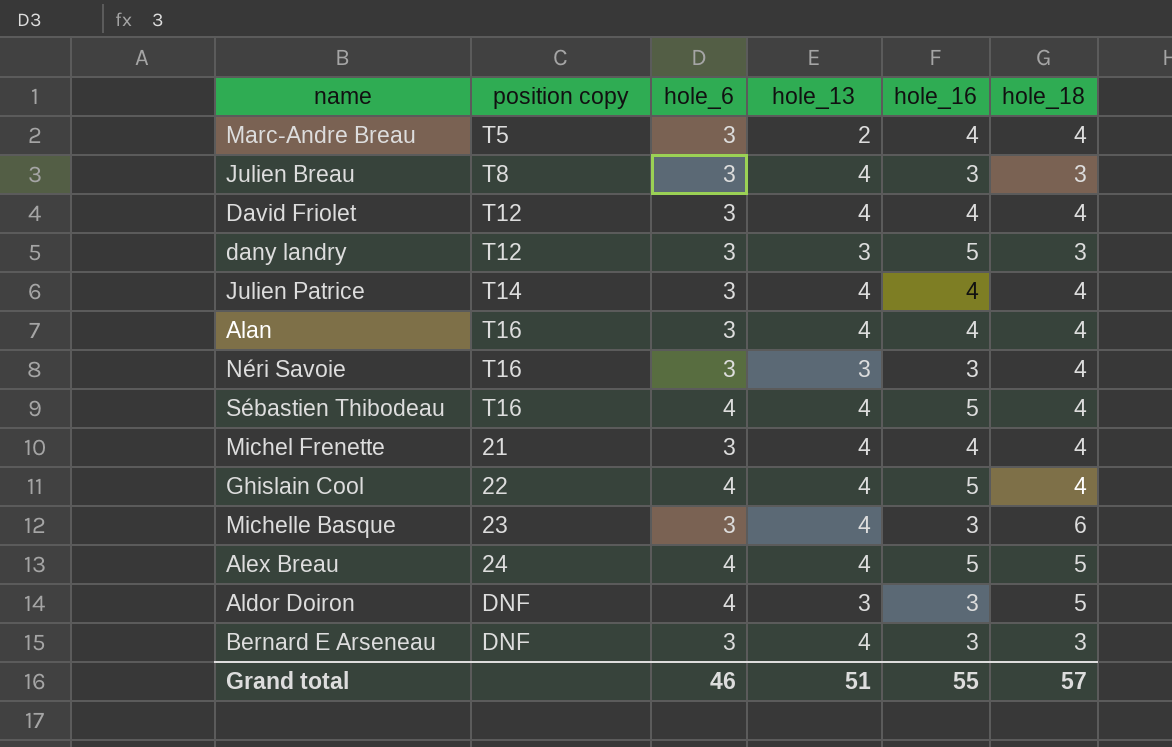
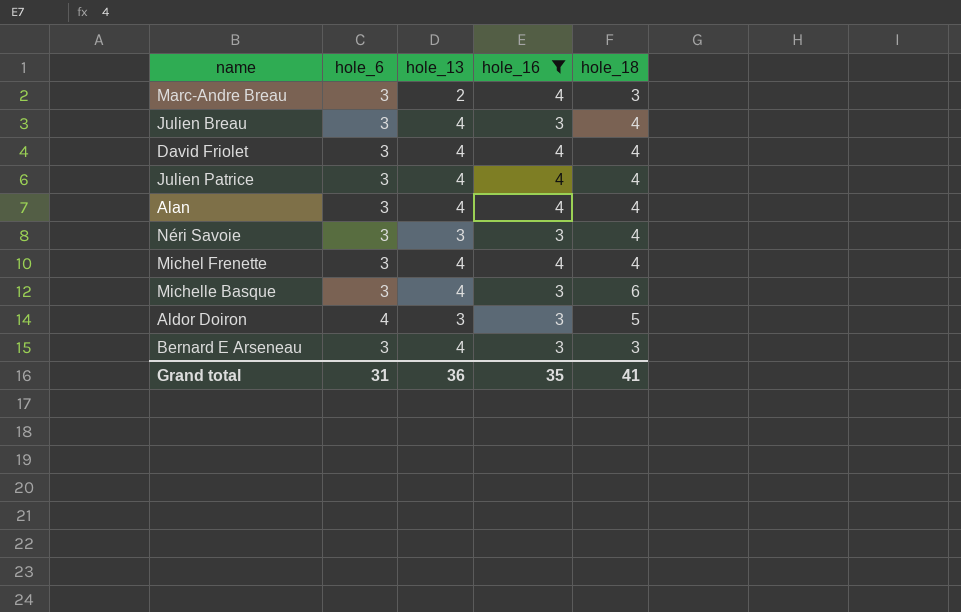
filter: none -> hole_16 != 5
column position copy | position: 2 -> none
Marc-Andre Breau | hole_18: 4 -> 3
Julien Breau | hole_18: 3 -> 4
Grand total | hole_6: 46 -> 31
Grand total | hole_13: 51 -> 36
Grand total | hole_16: 55 -> 35
Grand total | hole_18: 57 -> 41

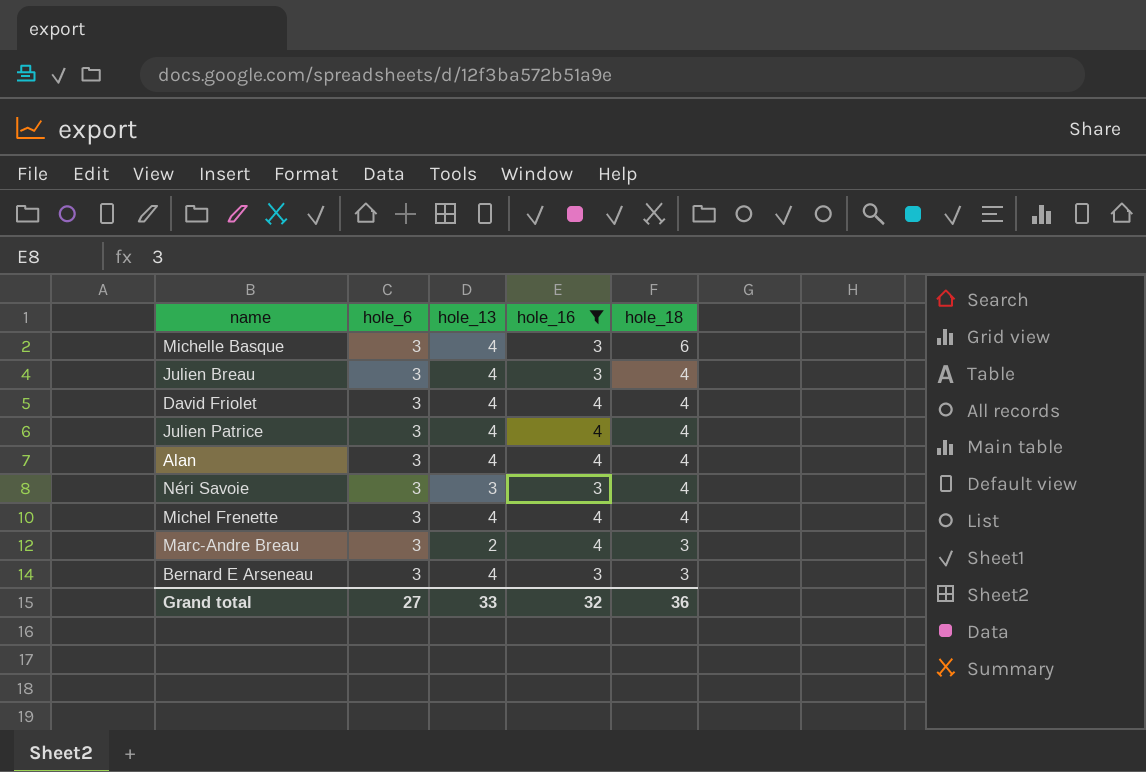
row order: none -> hole_18 descending
row Aldor Doiron: 4 | 3 | 3 | 5 -> none
Grand total | hole_6: 31 -> 27
Grand total | hole_13: 36 -> 33
Grand total | hole_16: 35 -> 32
Grand total | hole_18: 41 -> 36

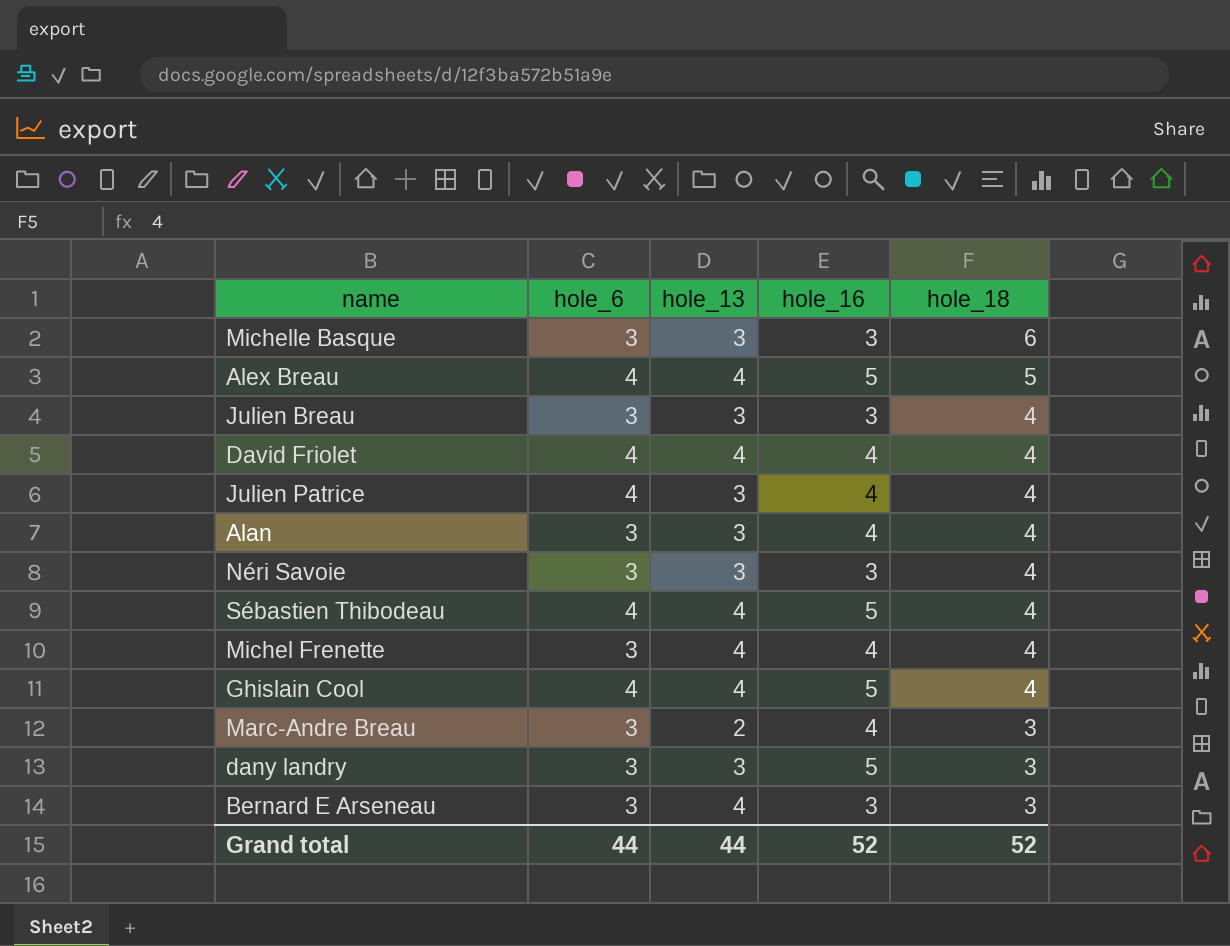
filter: hole_16 != 5 -> none
Michelle Basque | hole_13: 4 -> 3
Julien Breau | hole_13: 4 -> 3
David Friolet | hole_6: 3 -> 4
Julien Patrice | hole_6: 3 -> 4
Julien Patrice | hole_13: 4 -> 3
Alan | hole_13: 4 -> 3
Grand total | hole_6: 27 -> 44
Grand total | hole_13: 33 -> 44
Grand total | hole_16: 32 -> 52
Grand total | hole_18: 36 -> 52

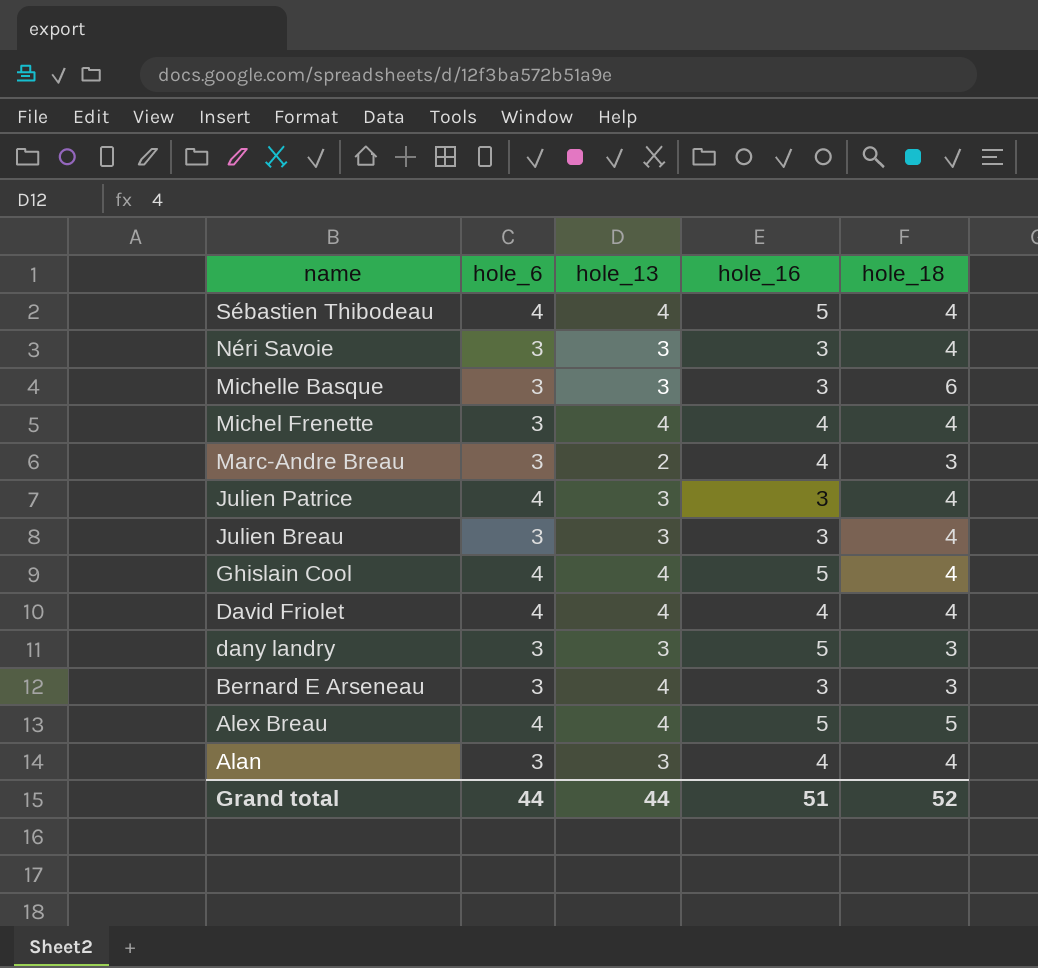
row order: hole_18 descending -> name descending
Julien Patrice | hole_16: 4 -> 3
Grand total | hole_16: 52 -> 51

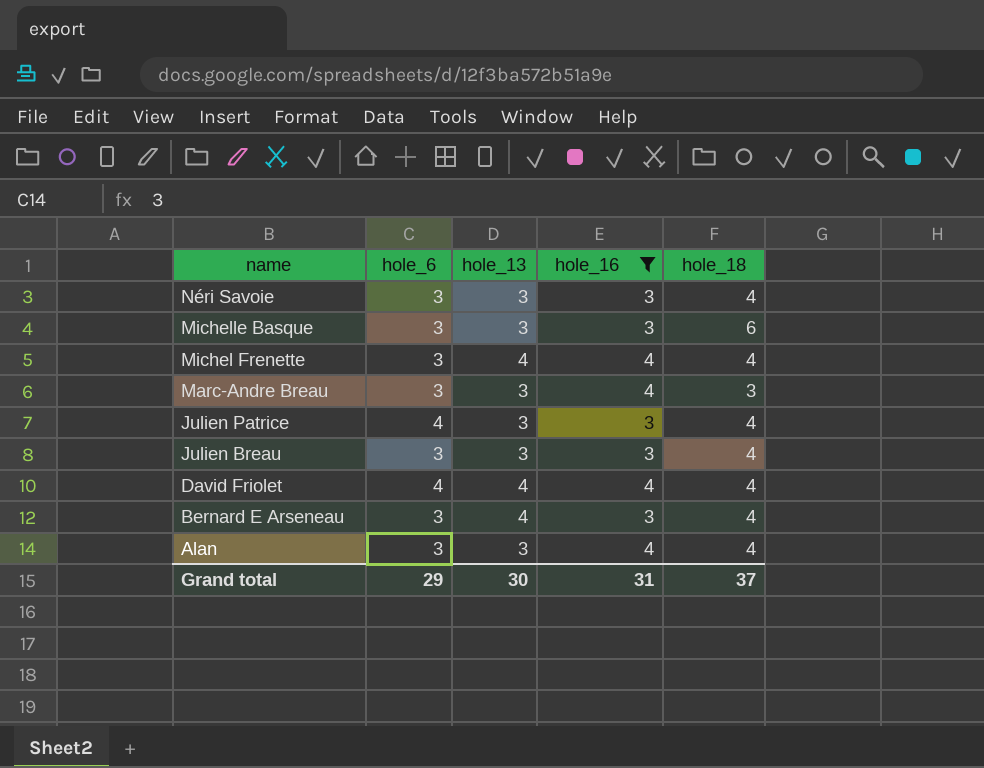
filter: none -> hole_16 != 5
Marc-Andre Breau | hole_13: 2 -> 3
Bernard E Arseneau | hole_18: 3 -> 4
Grand total | hole_6: 44 -> 29
Grand total | hole_13: 44 -> 30
Grand total | hole_16: 51 -> 31
Grand total | hole_18: 52 -> 37

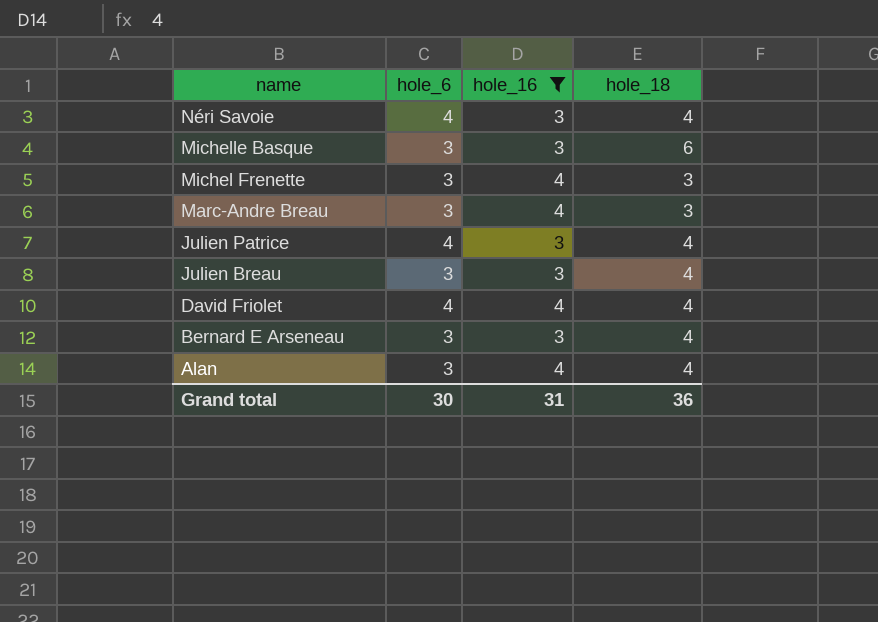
column hole_13 | position: 3 -> none
Néri Savoie | hole_6: 3 -> 4
Michel Frenette | hole_18: 4 -> 3
Grand total | hole_6: 29 -> 30
Grand total | hole_18: 37 -> 36

